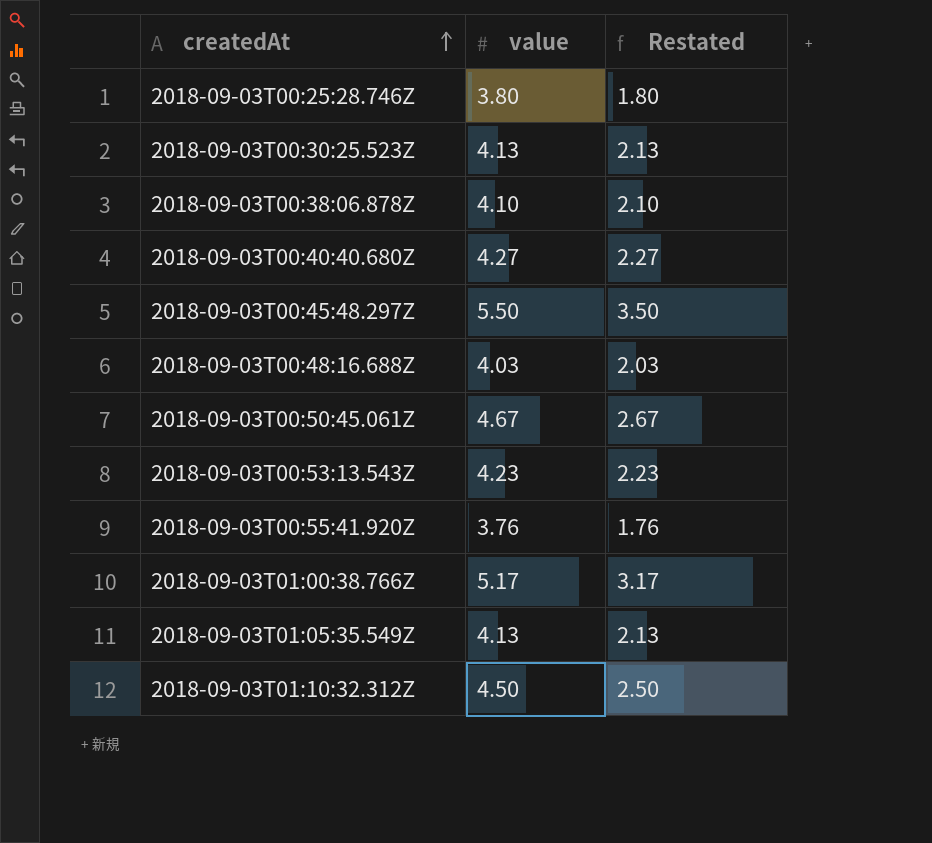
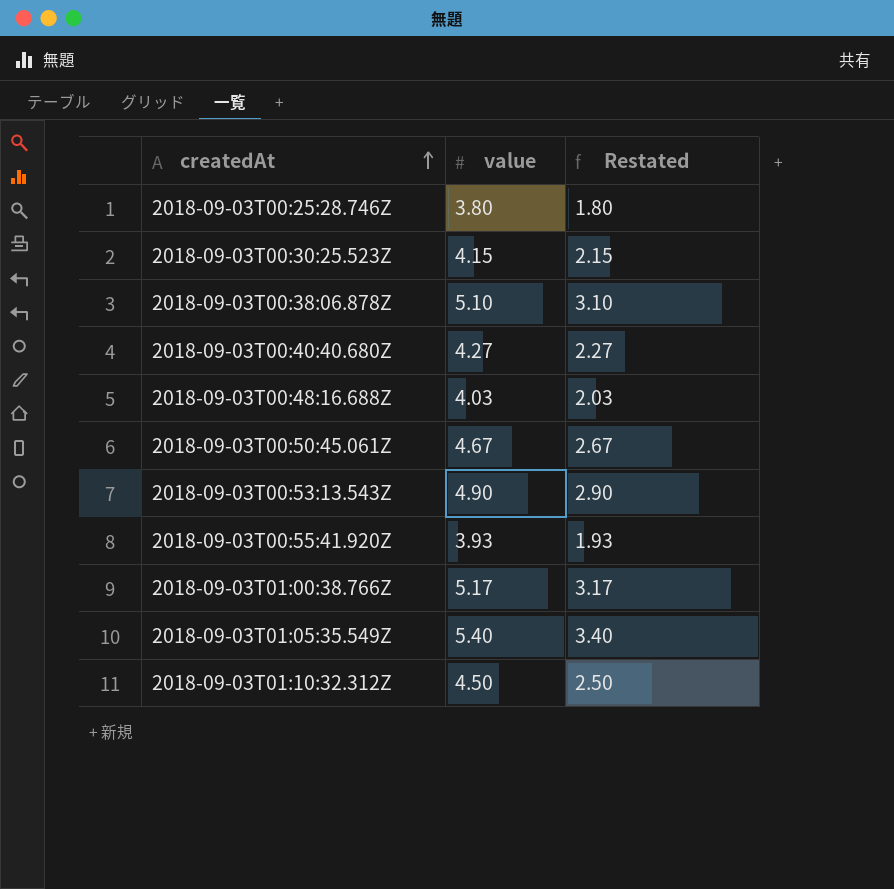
row 2018-09-03T00:45:48.297Z: 5.50 | 3.50 -> none
2018-09-03T00:30:25.523Z | value: 4.13 -> 4.15
2018-09-03T00:30:25.523Z | Restated: 2.13 -> 2.15
2018-09-03T00:38:06.878Z | value: 4.10 -> 5.10
2018-09-03T00:38:06.878Z | Restated: 2.10 -> 3.10
2018-09-03T00:53:13.543Z | value: 4.23 -> 4.90
2018-09-03T00:53:13.543Z | Restated: 2.23 -> 2.90
2018-09-03T00:55:41.920Z | value: 3.76 -> 3.93
2018-09-03T00:55:41.920Z | Restated: 1.76 -> 1.93
2018-09-03T01:05:35.549Z | value: 4.13 -> 5.40
2018-09-03T01:05:35.549Z | Restated: 2.13 -> 3.40

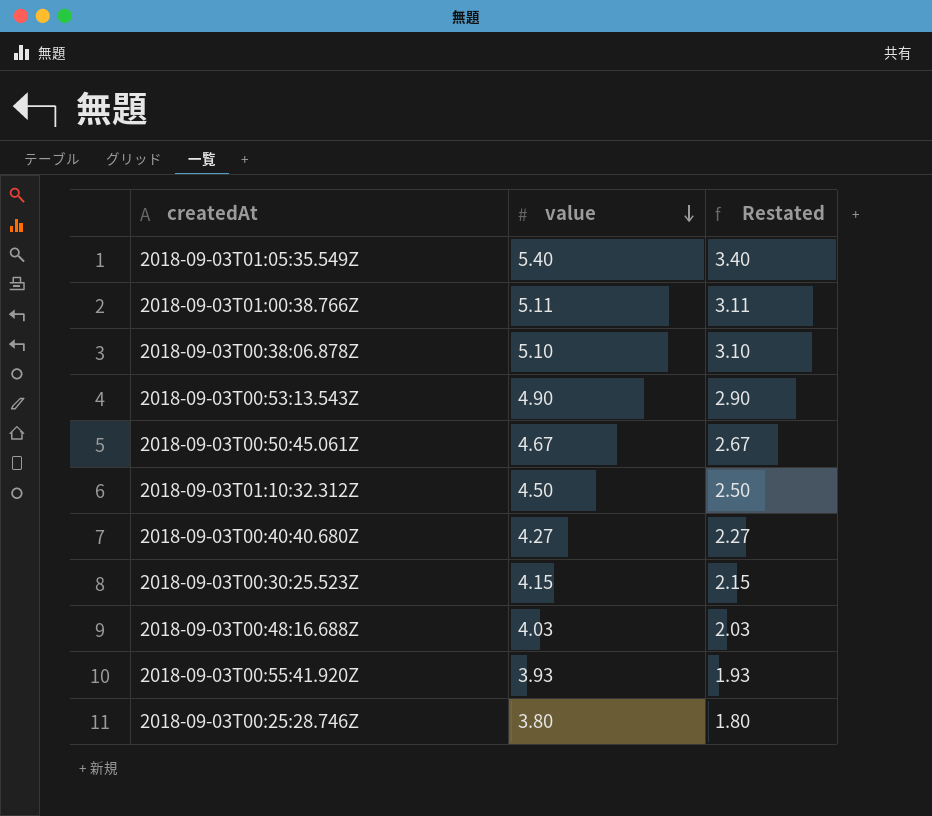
row order: createdAt ascending -> value descending
2018-09-03T01:00:38.766Z | value: 5.17 -> 5.11
2018-09-03T01:00:38.766Z | Restated: 3.17 -> 3.11

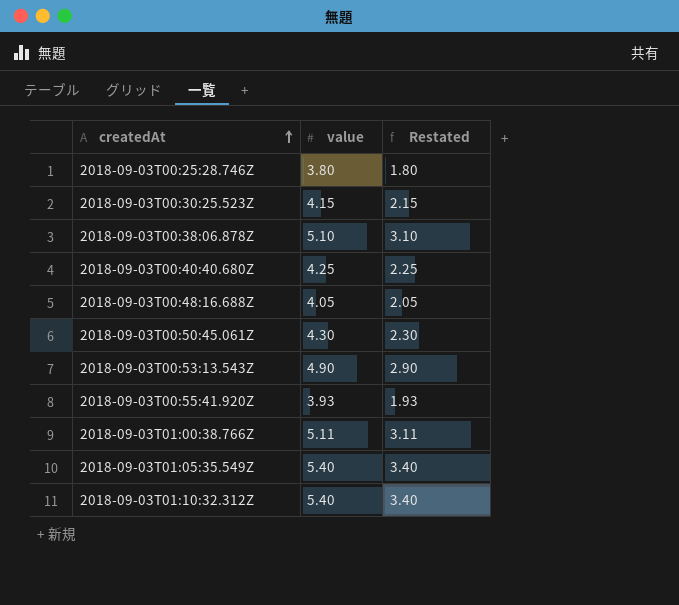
row order: value descending -> createdAt ascending
2018-09-03T00:40:40.680Z | value: 4.27 -> 4.25
2018-09-03T00:40:40.680Z | Restated: 2.27 -> 2.25
2018-09-03T00:48:16.688Z | value: 4.03 -> 4.05
2018-09-03T00:48:16.688Z | Restated: 2.03 -> 2.05
2018-09-03T00:50:45.061Z | value: 4.67 -> 4.30
2018-09-03T00:50:45.061Z | Restated: 2.67 -> 2.30
2018-09-03T01:10:32.312Z | value: 4.50 -> 5.40
2018-09-03T01:10:32.312Z | Restated: 2.50 -> 3.40

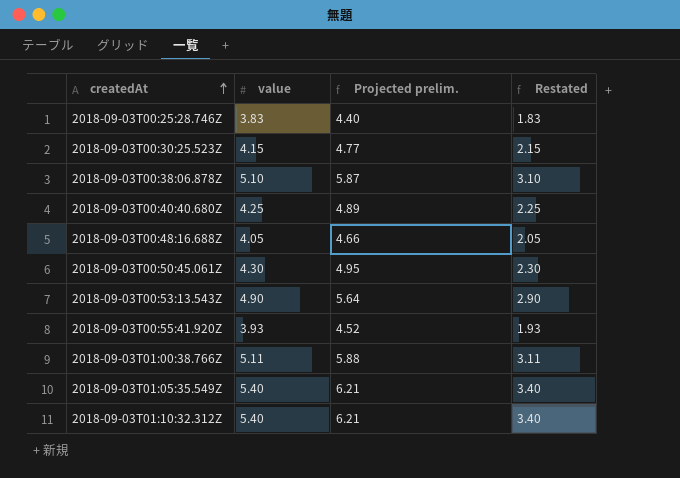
column Projected prelim. | formula: none -> [value] * 1.15
2018-09-03T00:25:28.746Z | value: 3.80 -> 3.83
2018-09-03T00:25:28.746Z | Restated: 1.80 -> 1.83

